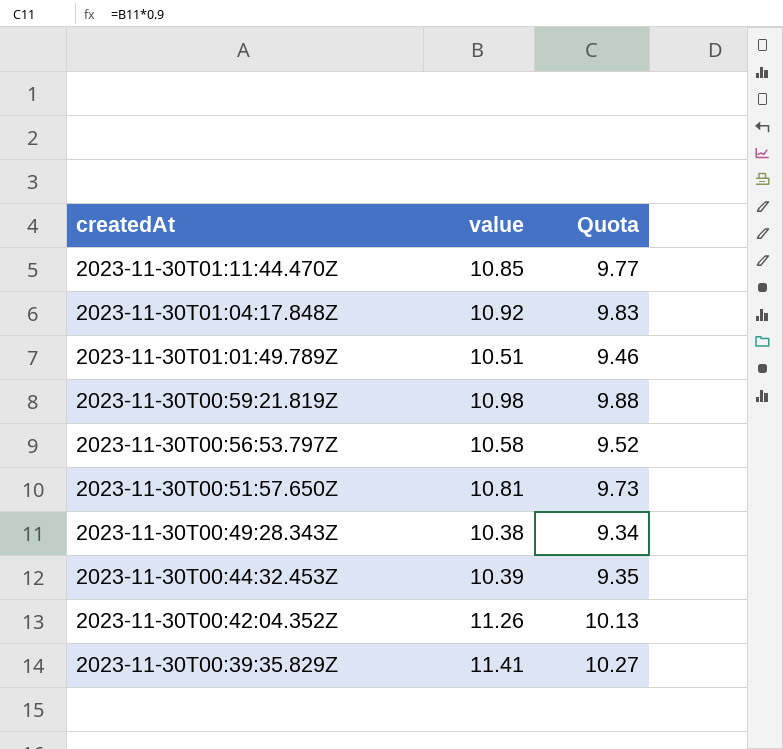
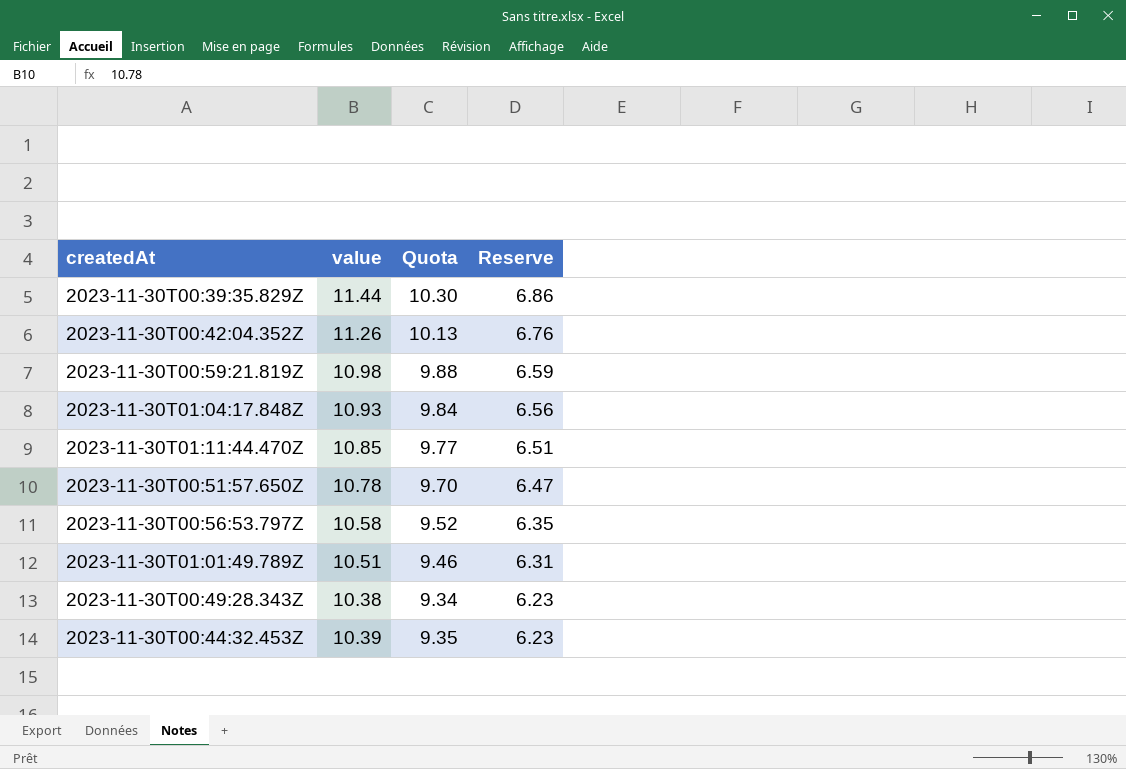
row order: createdAt descending -> Reserve descending
column Reserve | formula: none -> [value] * 0.6
2023-11-30T00:39:35.829Z | value: 11.41 -> 11.44
2023-11-30T00:39:35.829Z | Quota: 10.27 -> 10.30
2023-11-30T01:04:17.848Z | value: 10.92 -> 10.93
2023-11-30T01:04:17.848Z | Quota: 9.83 -> 9.84
2023-11-30T00:51:57.650Z | value: 10.81 -> 10.78
2023-11-30T00:51:57.650Z | Quota: 9.73 -> 9.70

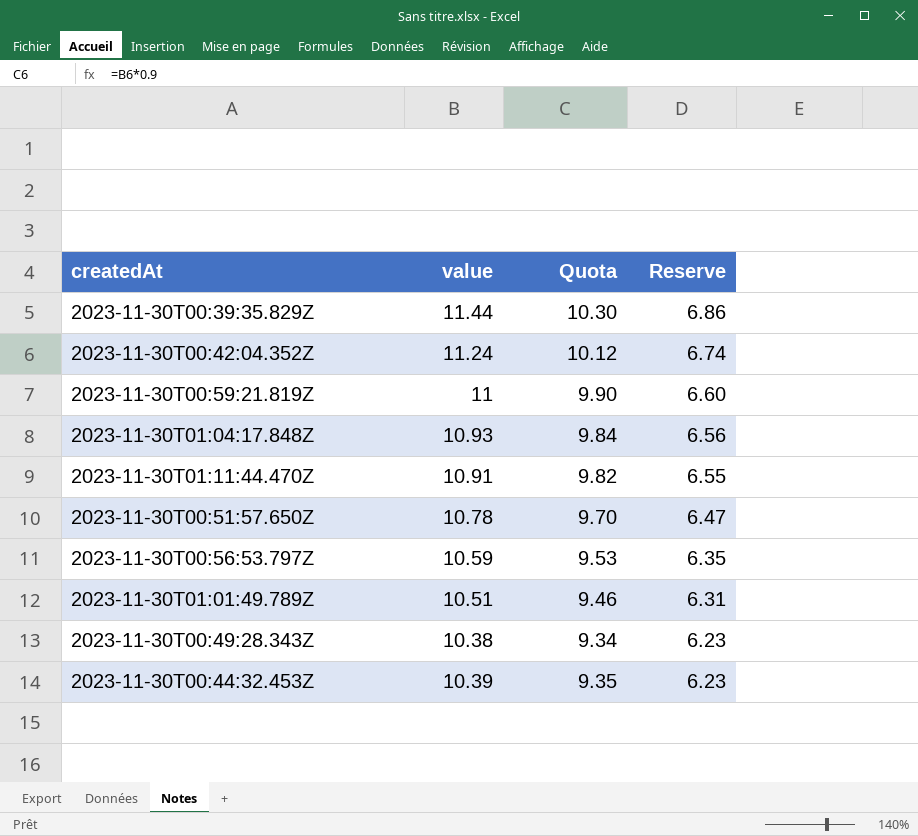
2023-11-30T00:42:04.352Z | value: 11.26 -> 11.24
2023-11-30T00:42:04.352Z | Quota: 10.13 -> 10.12
2023-11-30T00:42:04.352Z | Reserve: 6.76 -> 6.74
2023-11-30T00:59:21.819Z | value: 10.98 -> 11
2023-11-30T00:59:21.819Z | Quota: 9.88 -> 9.90
2023-11-30T00:59:21.819Z | Reserve: 6.59 -> 6.60
2023-11-30T01:11:44.470Z | value: 10.85 -> 10.91
2023-11-30T01:11:44.470Z | Quota: 9.77 -> 9.82
2023-11-30T01:11:44.470Z | Reserve: 6.51 -> 6.55
2023-11-30T00:56:53.797Z | value: 10.58 -> 10.59
2023-11-30T00:56:53.797Z | Quota: 9.52 -> 9.53

